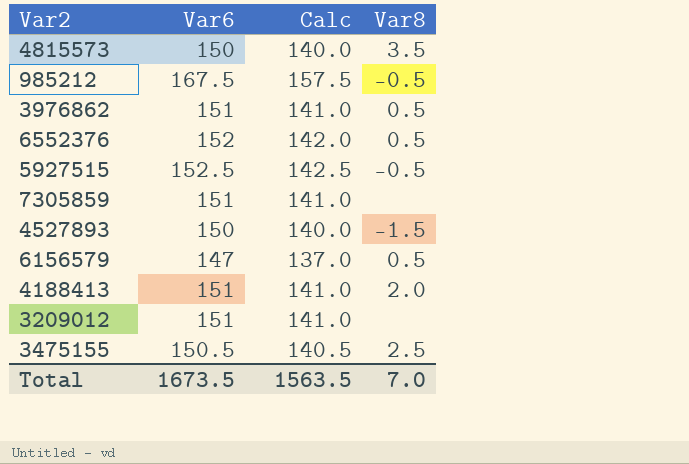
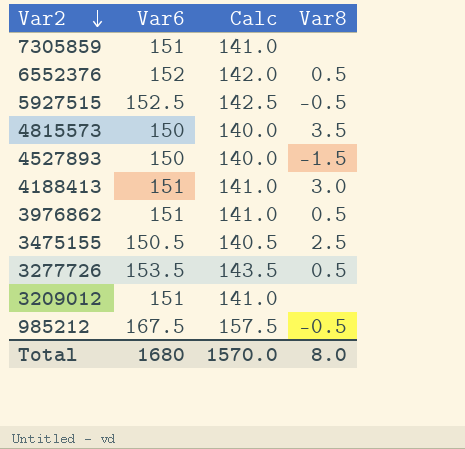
row order: none -> Var2 descending
row 6156579: 147 | 137.0 | 0.5 -> none
4188413 | Var8: 2.0 -> 3.0
row 3277726: none -> 153.5 | 143.5 | 0.5
Total | Var6: 1673.5 -> 1680
Total | Calc: 1563.5 -> 1570.0
Total | Var8: 7.0 -> 8.0

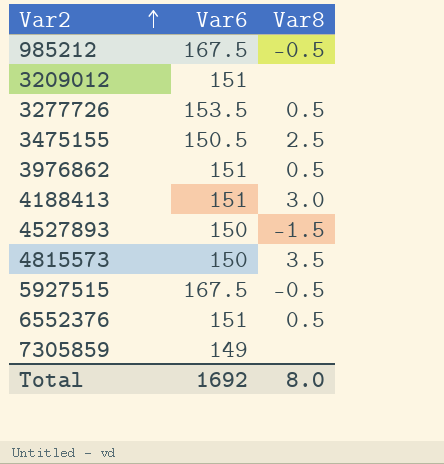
row order: Var2 descending -> Var2 ascending
column Calc | formula: [Var6] - 10 -> none
5927515 | Var6: 152.5 -> 167.5
6552376 | Var6: 152 -> 151
7305859 | Var6: 151 -> 149
Total | Var6: 1680 -> 1692

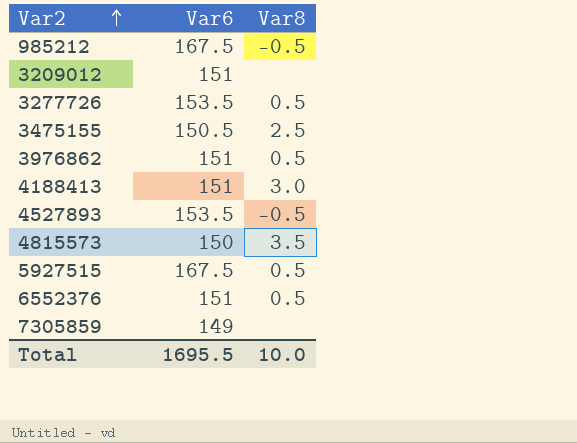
4527893 | Var6: 150 -> 153.5
4527893 | Var8: -1.5 -> -0.5
5927515 | Var8: -0.5 -> 0.5
Total | Var6: 1692 -> 1695.5
Total | Var8: 8.0 -> 10.0

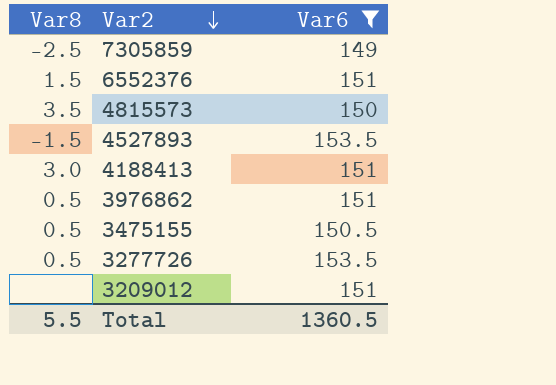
filter: none -> Var6 != 167.5
row order: Var2 ascending -> Var2 descending
column Var8 | position: 3 -> 1
7305859 | Var8: none -> -2.5
6552376 | Var8: 0.5 -> 1.5
4527893 | Var8: -0.5 -> -1.5
3475155 | Var8: 2.5 -> 0.5
Total | Var8: 10.0 -> 5.5
Total | Var6: 1695.5 -> 1360.5

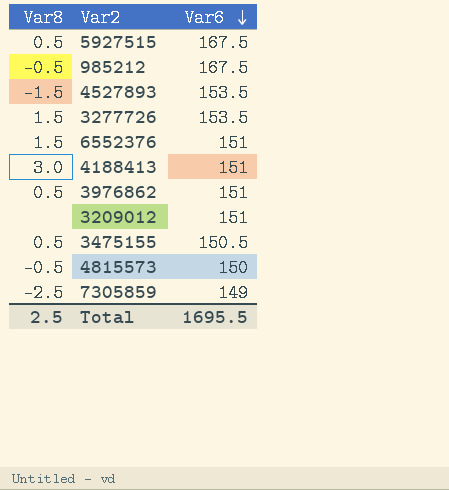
filter: Var6 != 167.5 -> none
row order: Var2 descending -> Var6 descending
3277726 | Var8: 0.5 -> 1.5
4815573 | Var8: 3.5 -> -0.5
Total | Var8: 5.5 -> 2.5
Total | Var6: 1360.5 -> 1695.5

